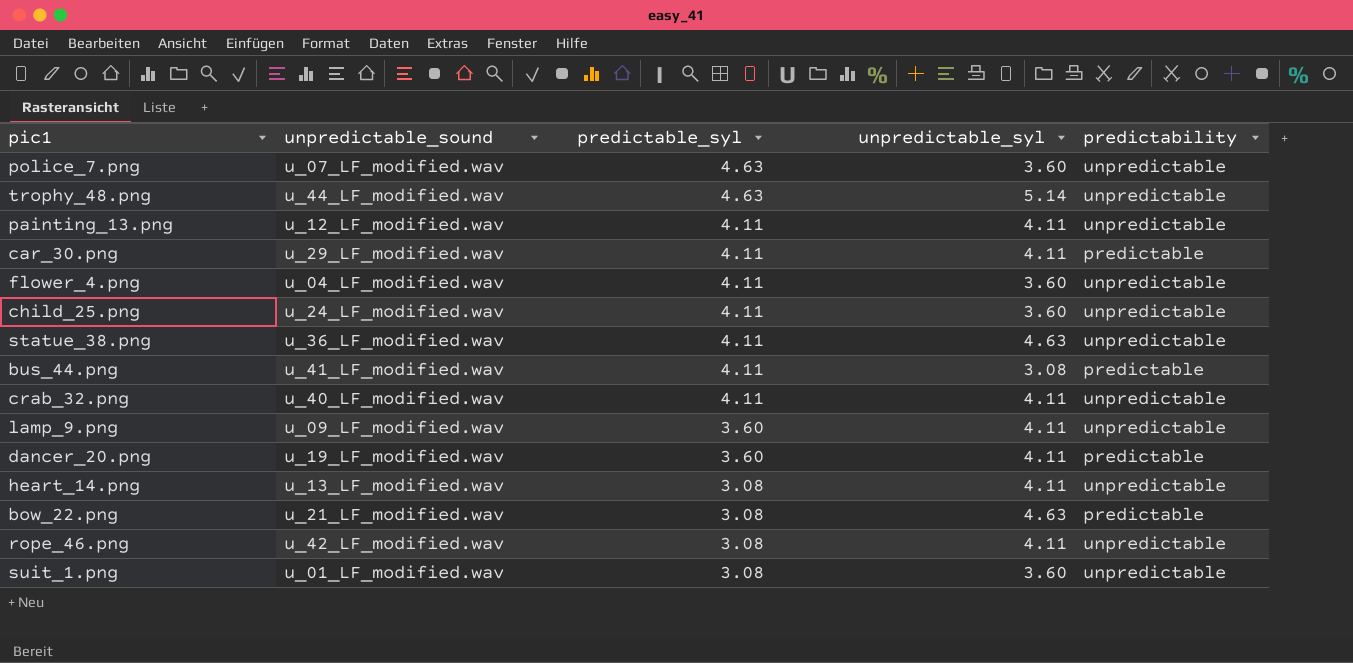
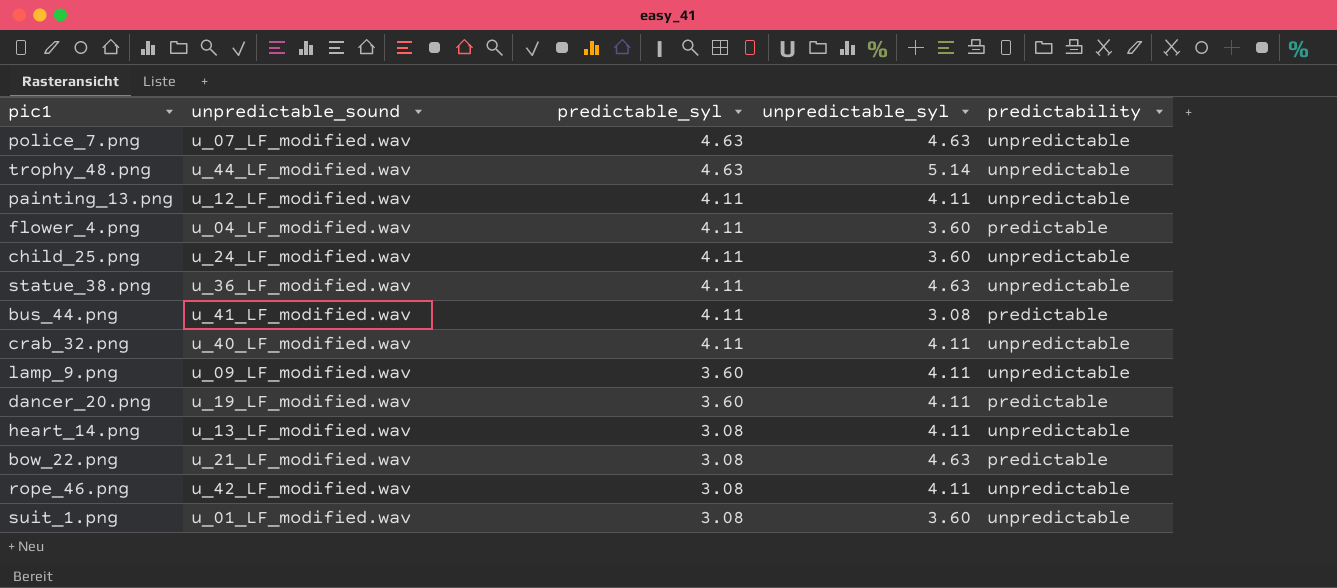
row car_30.png: u_29_LF_modified.wav | 4.11 | 4.11 | predictable -> none
police_7.png | unpredictable_syl: 3.60 -> 4.63
flower_4.png | predictability: unpredictable -> predictable

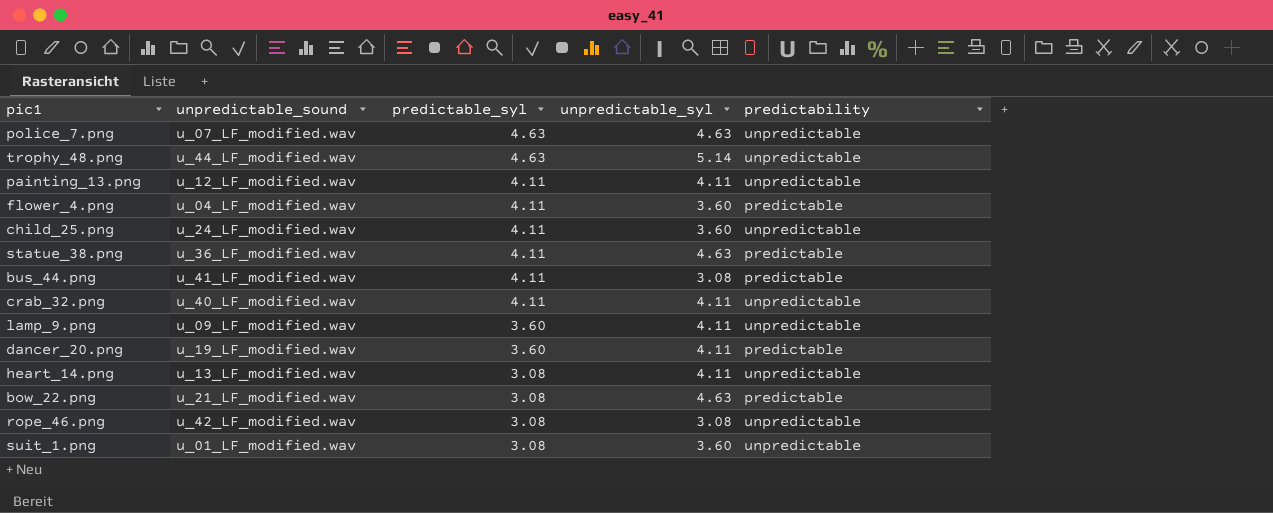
statue_38.png | predictability: unpredictable -> predictable
rope_46.png | unpredictable_syl: 4.11 -> 3.08

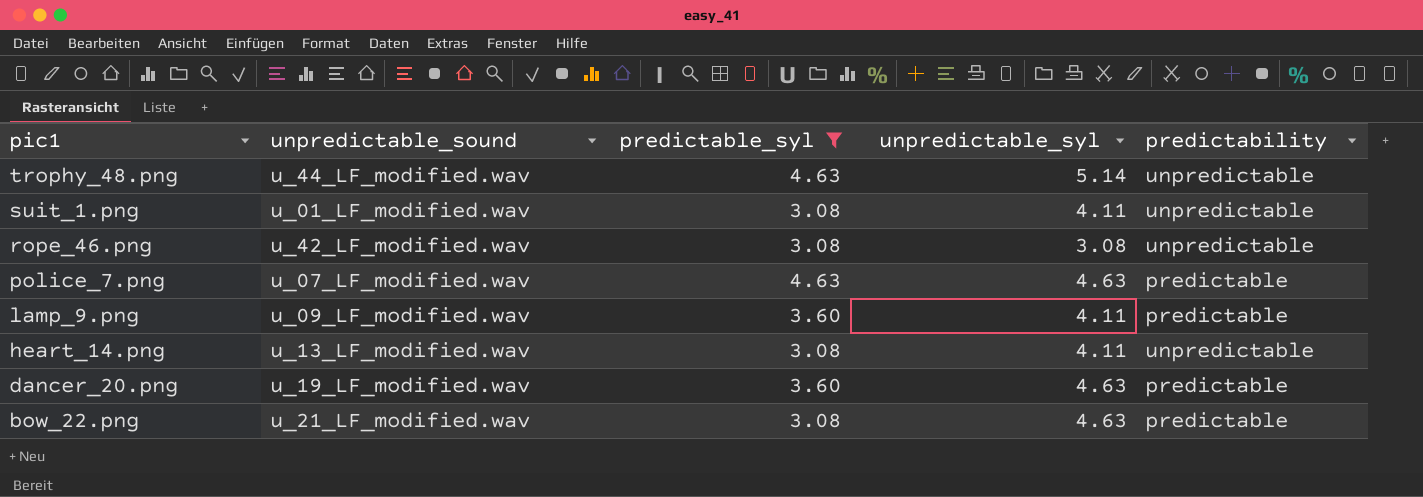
filter: none -> predictable_syl != 4.11
row order: predictable_syl descending -> pic1 descending
suit_1.png | unpredictable_syl: 3.60 -> 4.11
police_7.png | predictability: unpredictable -> predictable
lamp_9.png | predictability: unpredictable -> predictable
dancer_20.png | unpredictable_syl: 4.11 -> 4.63

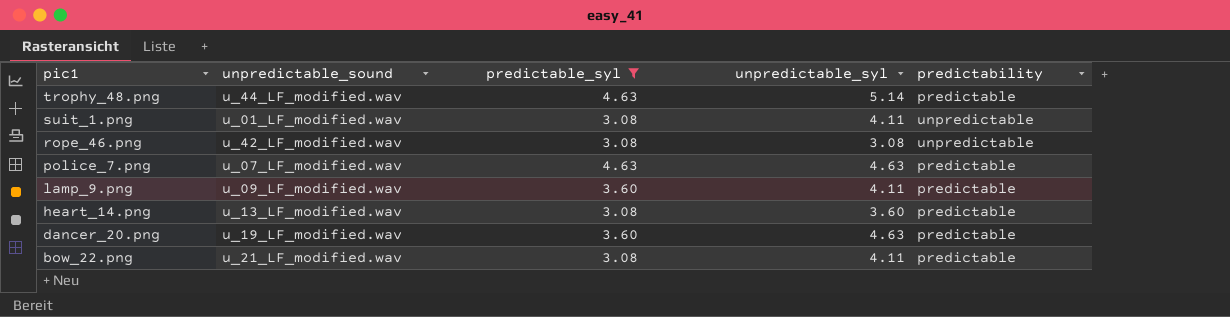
trophy_48.png | predictability: unpredictable -> predictable
heart_14.png | unpredictable_syl: 4.11 -> 3.60
heart_14.png | predictability: unpredictable -> predictable
bow_22.png | unpredictable_syl: 4.63 -> 4.11

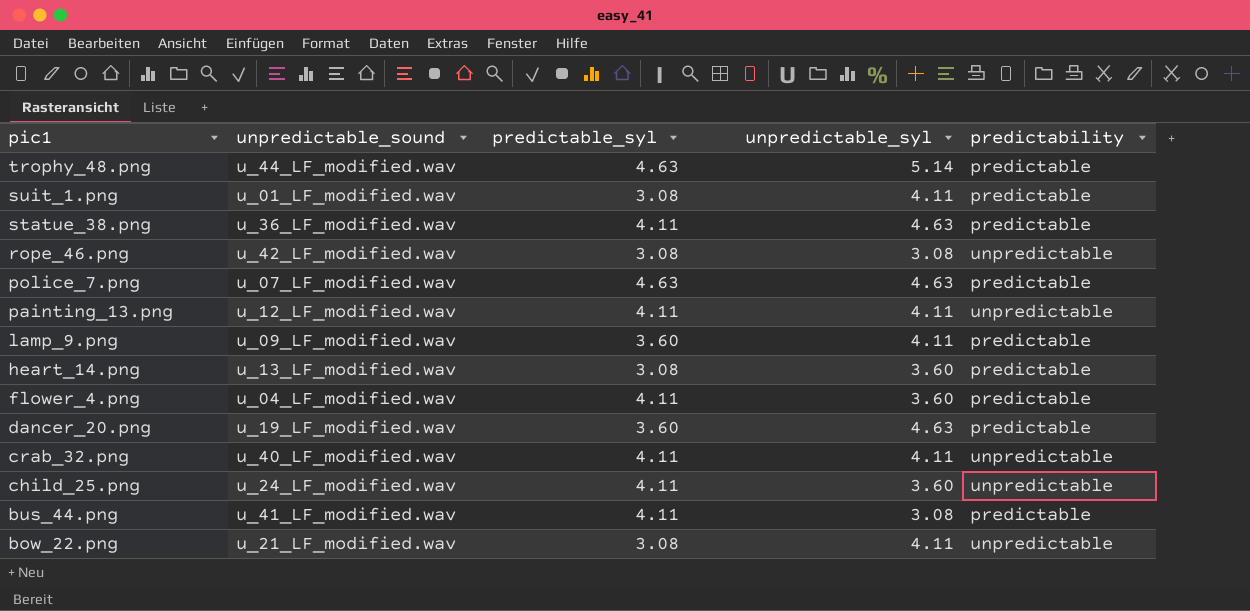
filter: predictable_syl != 4.11 -> none
suit_1.png | predictability: unpredictable -> predictable
bow_22.png | predictability: predictable -> unpredictable

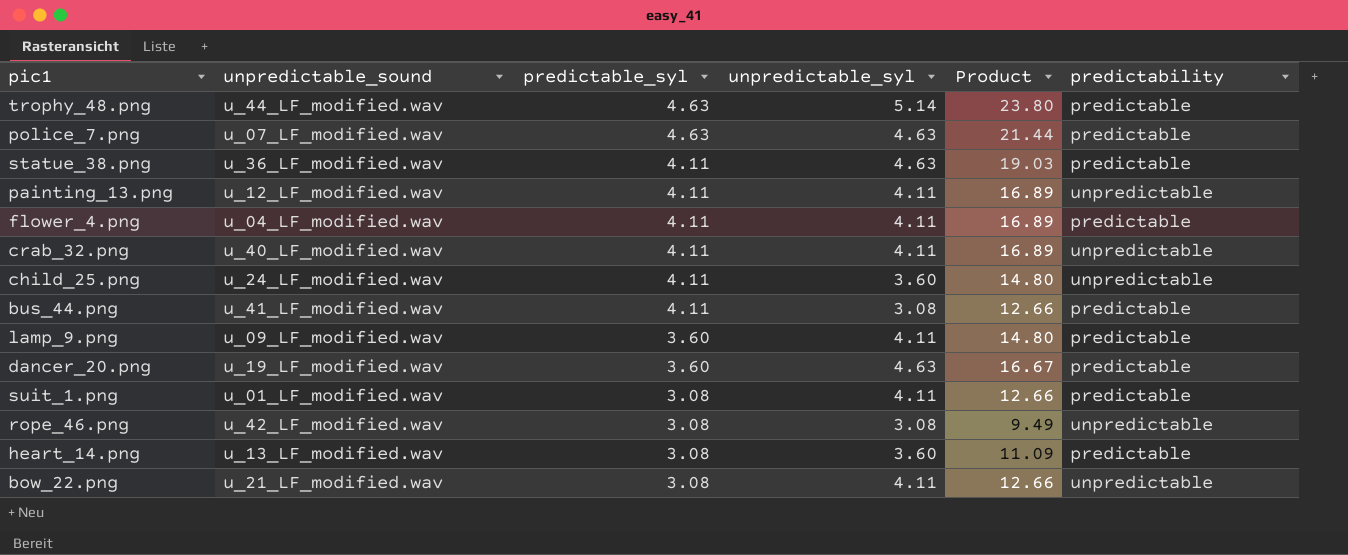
row order: pic1 descending -> predictable_syl descending
column Product | formula: none -> [predictable_syl] * [unpredictable_syl]
flower_4.png | unpredictable_syl: 3.60 -> 4.11

